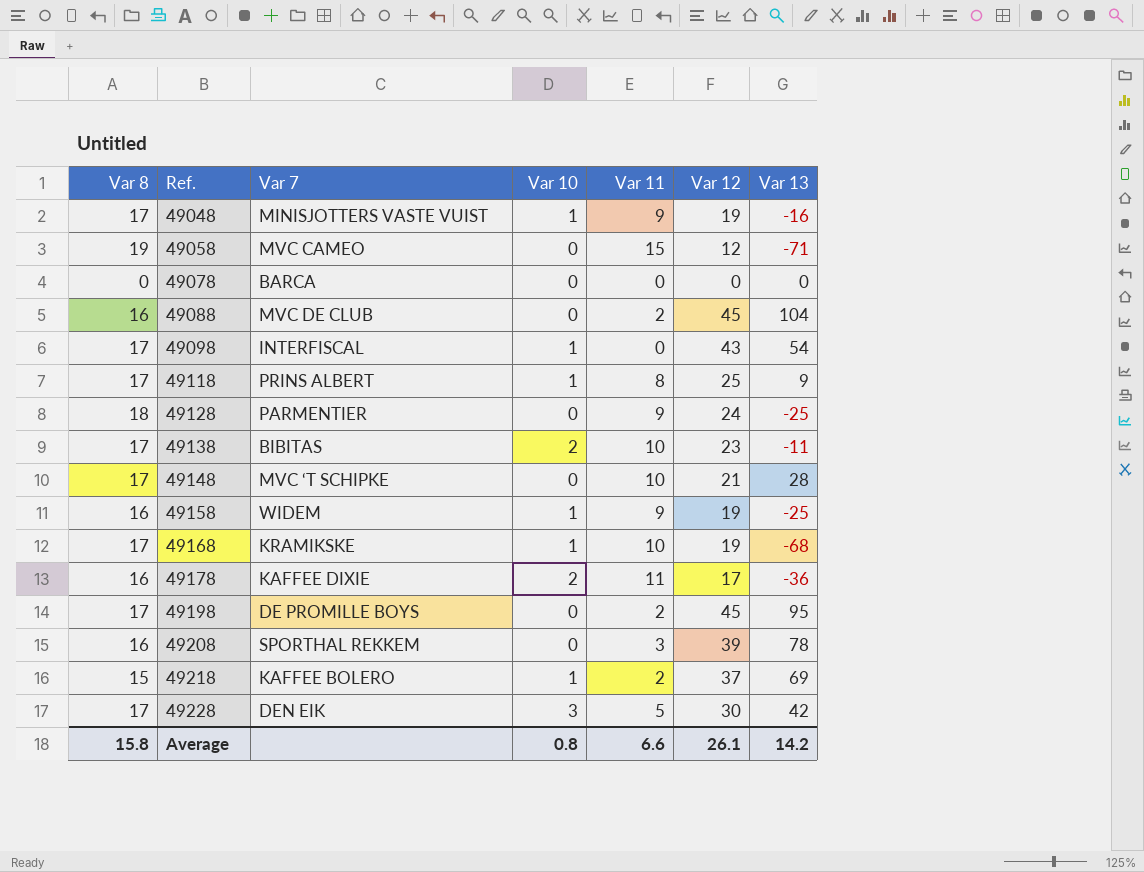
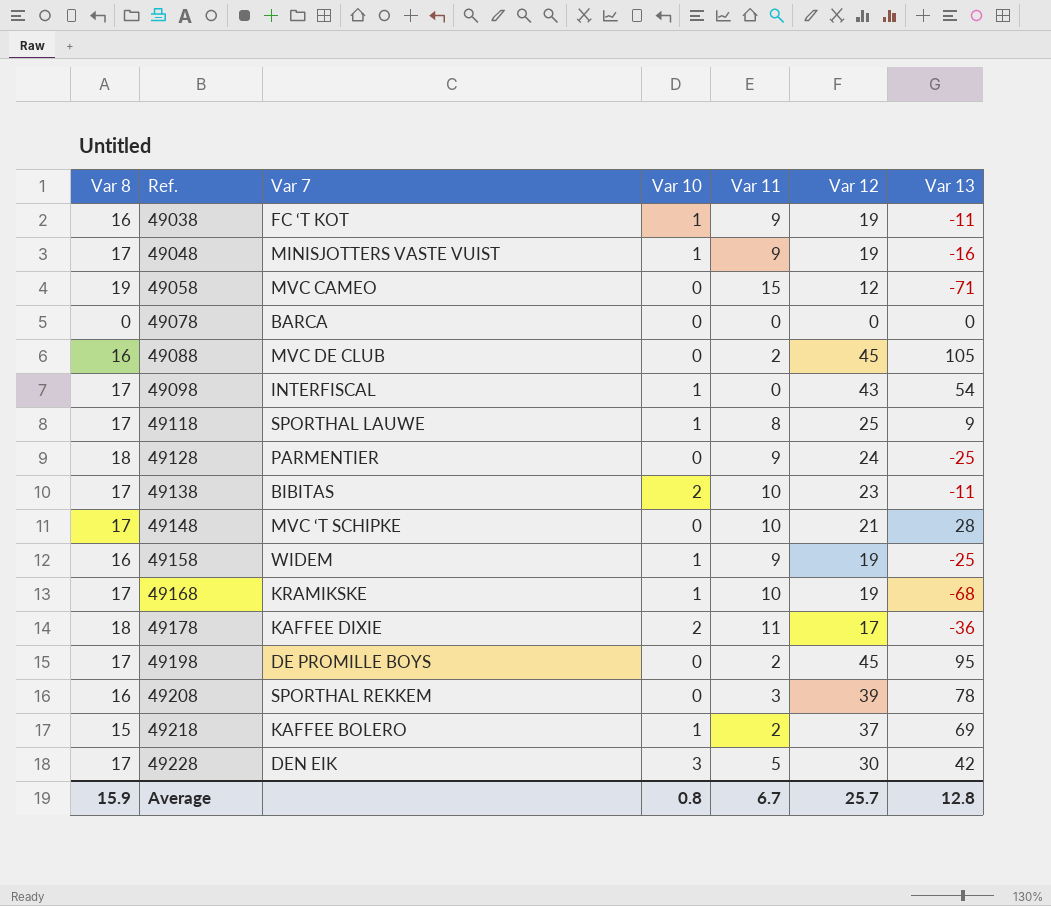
row 49038: none -> 16 | FC ‘T KOT | 1 | 9 | 19 | -11
49088 | Var 13: 104 -> 105
49118 | Var 7: PRINS ALBERT -> SPORTHAL LAUWE
49178 | Var 8: 16 -> 18
Average | Var 8: 15.8 -> 15.9
Average | Var 11: 6.6 -> 6.7
Average | Var 12: 26.1 -> 25.7
Average | Var 13: 14.2 -> 12.8

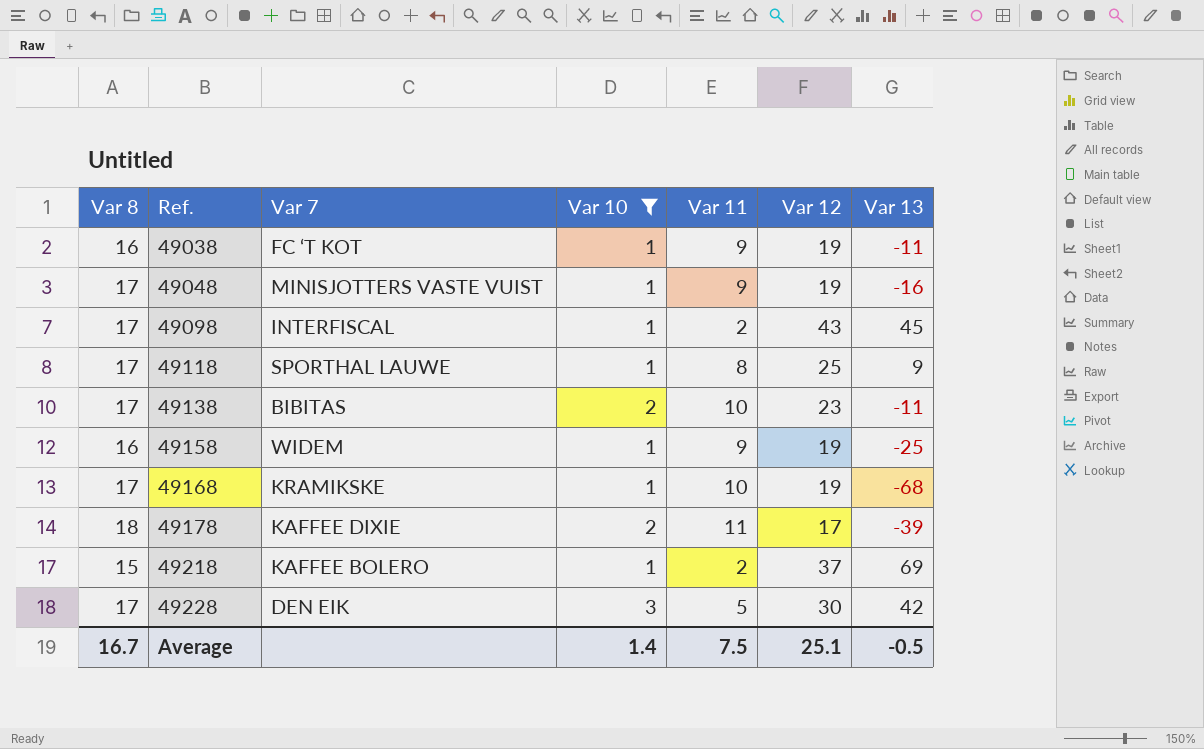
filter: none -> Var 10 != 0
49098 | Var 11: 0 -> 2
49098 | Var 13: 54 -> 45
49178 | Var 13: -36 -> -39
Average | Var 8: 15.9 -> 16.7
Average | Var 10: 0.8 -> 1.4
Average | Var 11: 6.7 -> 7.5
Average | Var 12: 25.7 -> 25.1
Average | Var 13: 12.8 -> -0.5

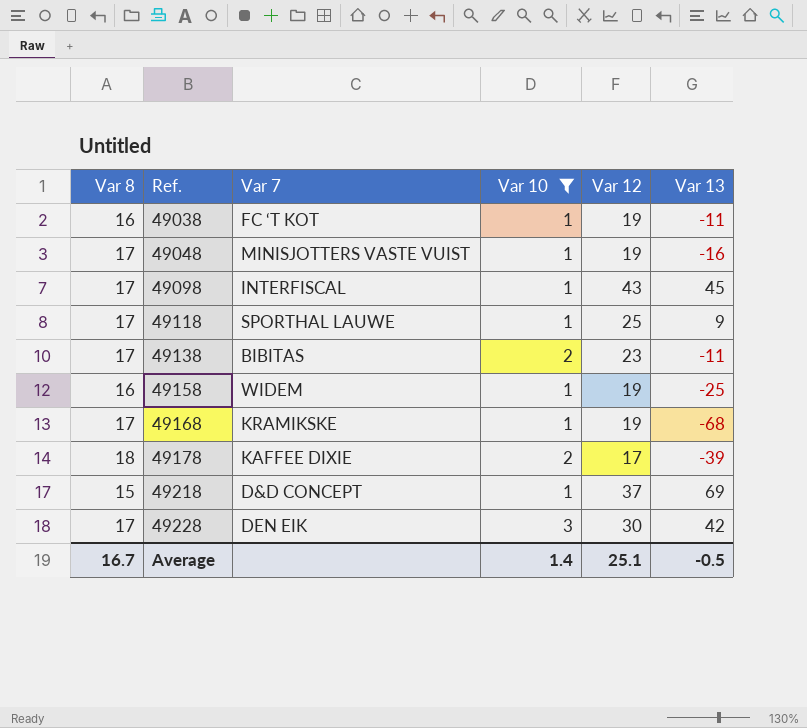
column Var 11 | position: 5 -> none
49218 | Var 7: KAFFEE BOLERO -> D&D CONCEPT

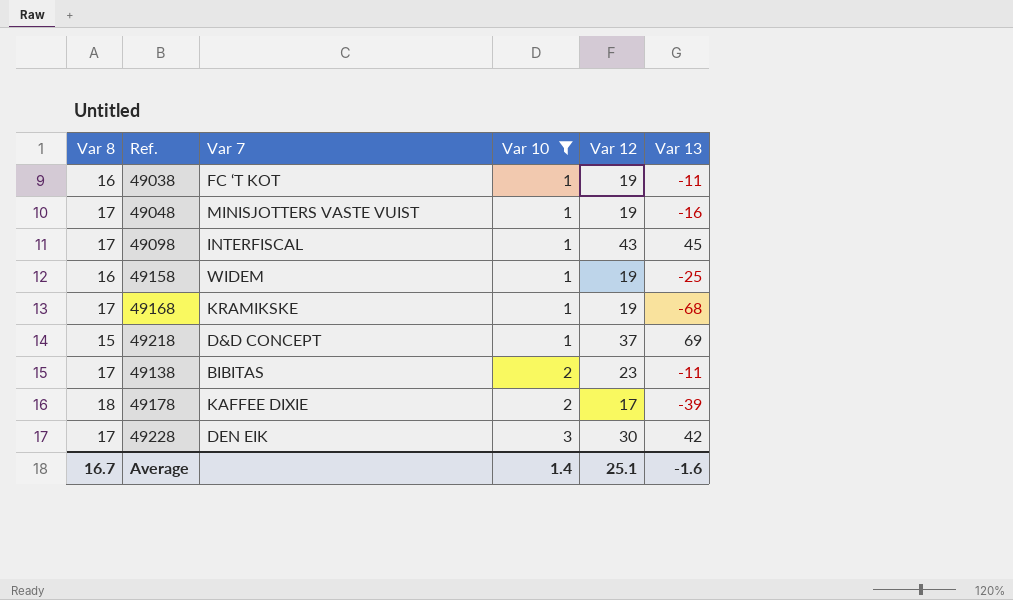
row order: Ref. ascending -> Var 10 ascending
row 49118: 17 | SPORTHAL LAUWE | 1 | 25 | 9 -> none
Average | Var 13: -0.5 -> -1.6

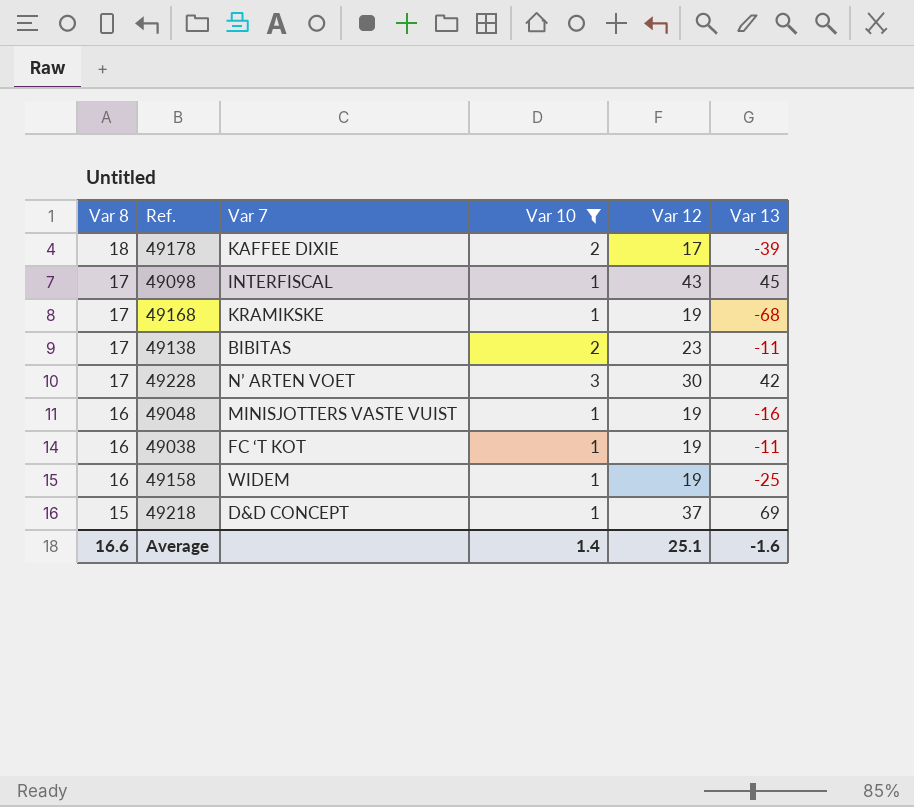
row order: Var 10 ascending -> Var 8 descending
49228 | Var 7: DEN EIK -> N’ ARTEN VOET
49048 | Var 8: 17 -> 16
Average | Var 8: 16.7 -> 16.6

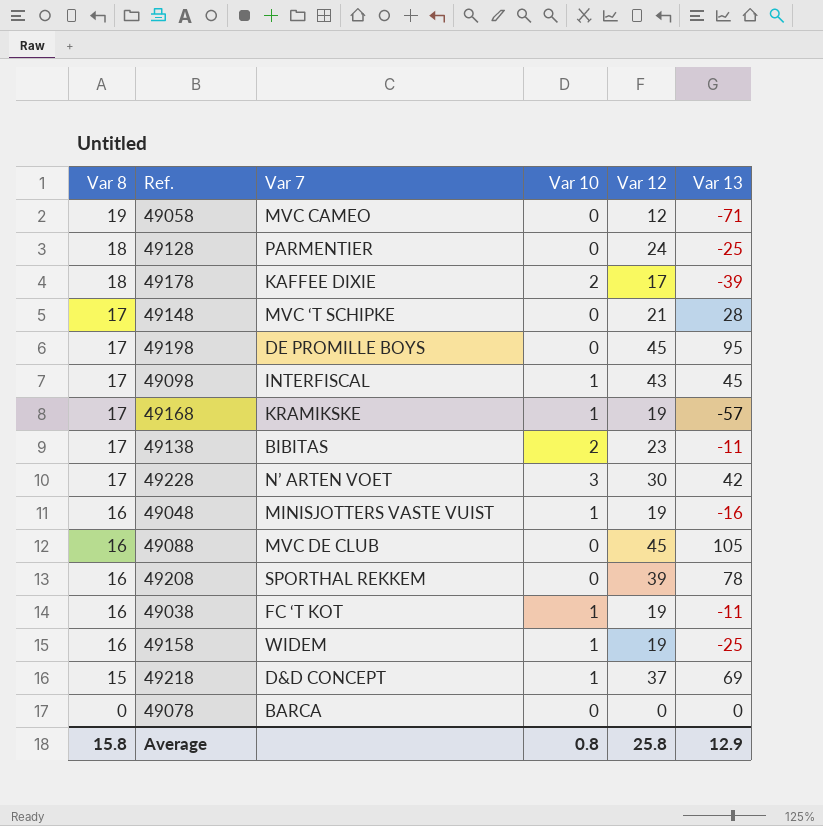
filter: Var 10 != 0 -> none
49168 | Var 13: -68 -> -57
Average | Var 8: 16.6 -> 15.8
Average | Var 10: 1.4 -> 0.8
Average | Var 12: 25.1 -> 25.8
Average | Var 13: -1.6 -> 12.9

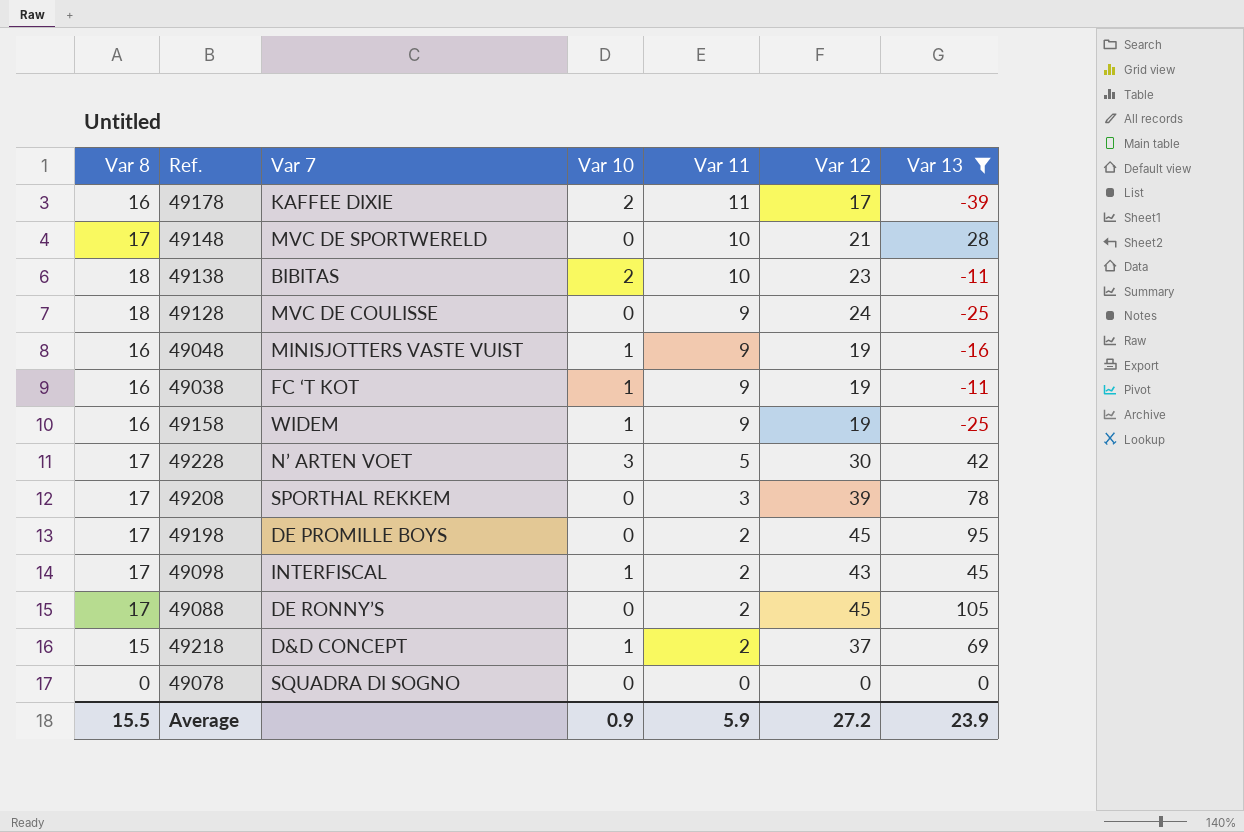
filter: none -> Var 13 >= -39
row order: Var 8 descending -> Var 11 descending
column Var 11 | position: none -> 5
49178 | Var 8: 18 -> 16
49148 | Var 7: MVC ‘T SCHIPKE -> MVC DE SPORTWERELD
49138 | Var 8: 17 -> 18
49128 | Var 7: PARMENTIER -> MVC DE COULISSE
49208 | Var 8: 16 -> 17
49088 | Var 8: 16 -> 17
49088 | Var 7: MVC DE CLUB -> DE RONNY’S
49078 | Var 7: BARCA -> SQUADRA DI SOGNO
Average | Var 8: 15.8 -> 15.5
Average | Var 10: 0.8 -> 0.9
Average | Var 12: 25.8 -> 27.2
Average | Var 13: 12.9 -> 23.9

